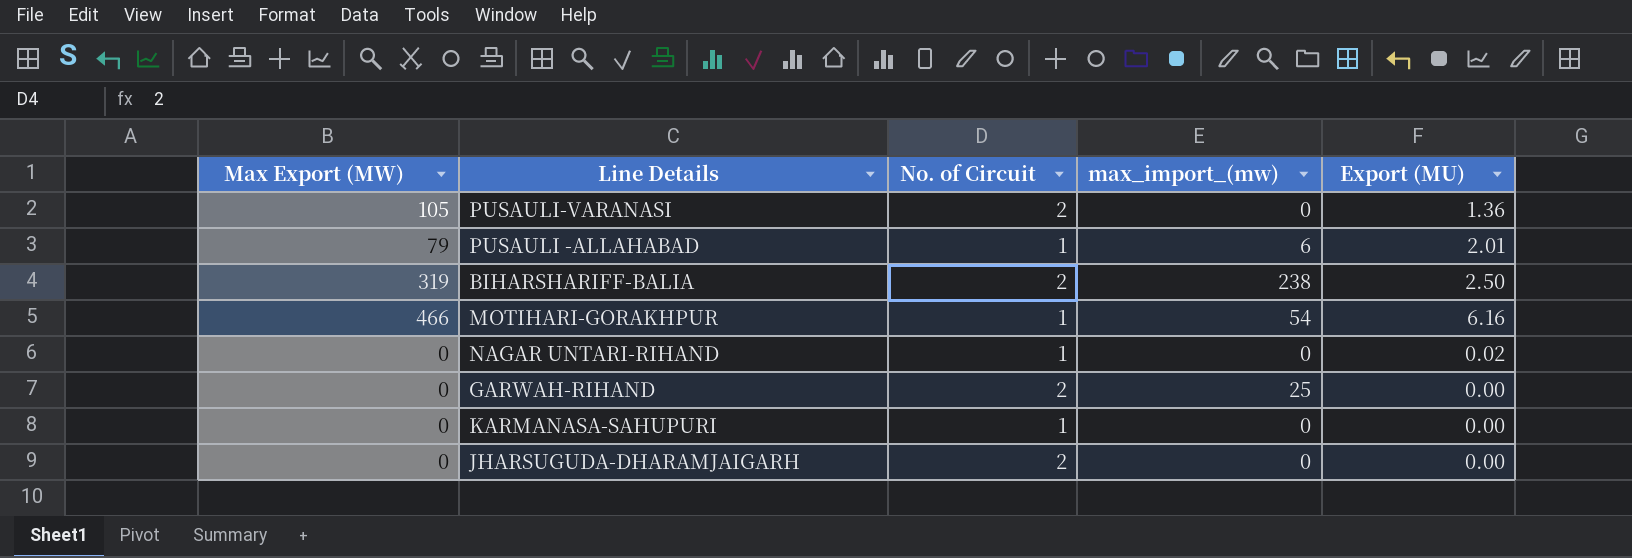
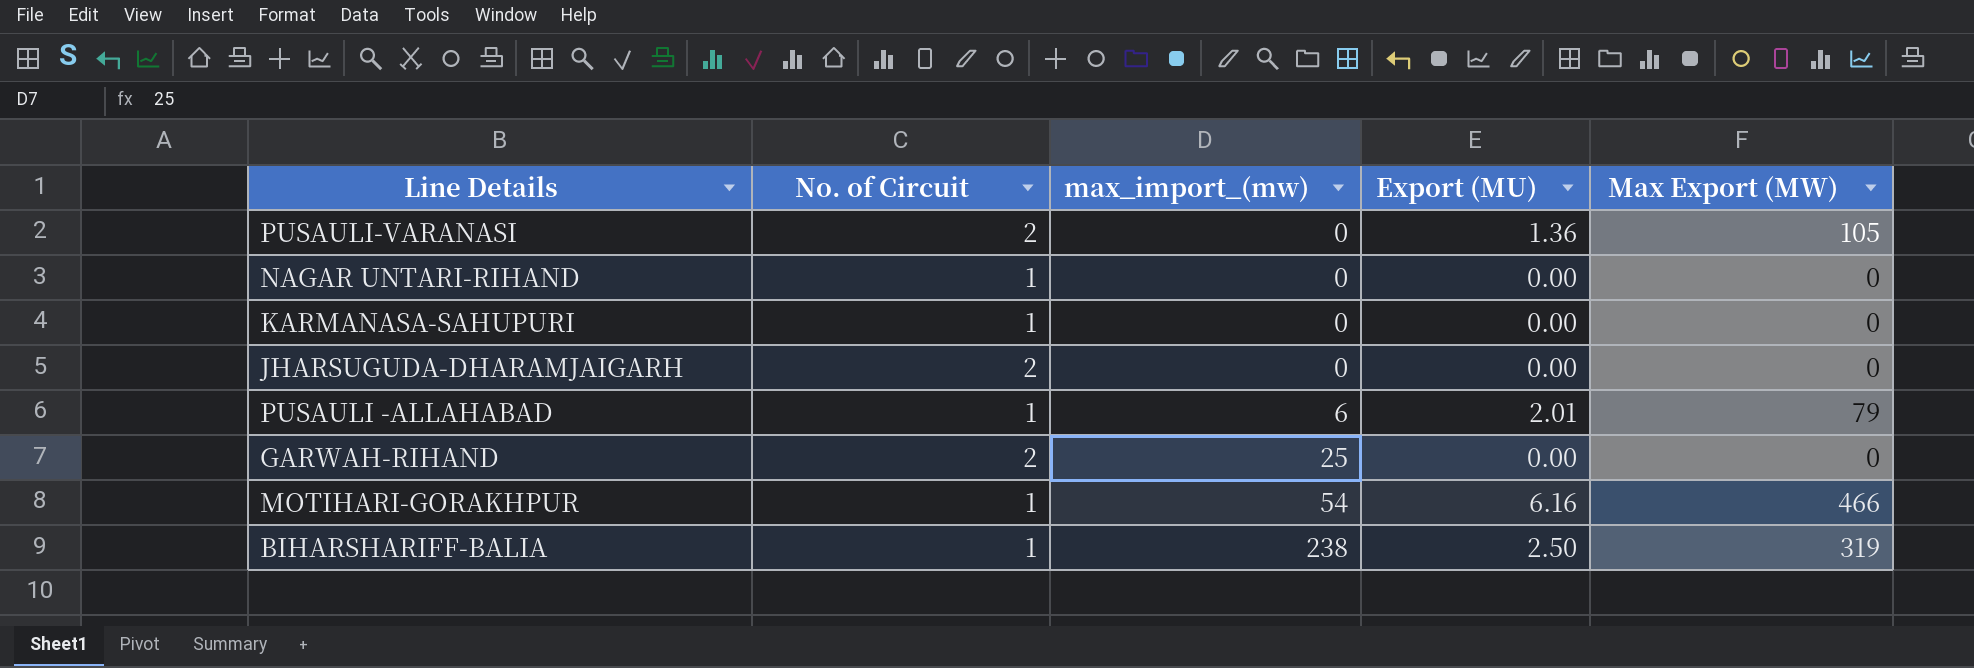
row order: none -> max_import_(mw) ascending
column Max Export (MW) | position: 1 -> 5
NAGAR UNTARI-RIHAND | Export (MU): 0.02 -> 0.00
BIHARSHARIFF-BALIA | No. of Circuit: 2 -> 1

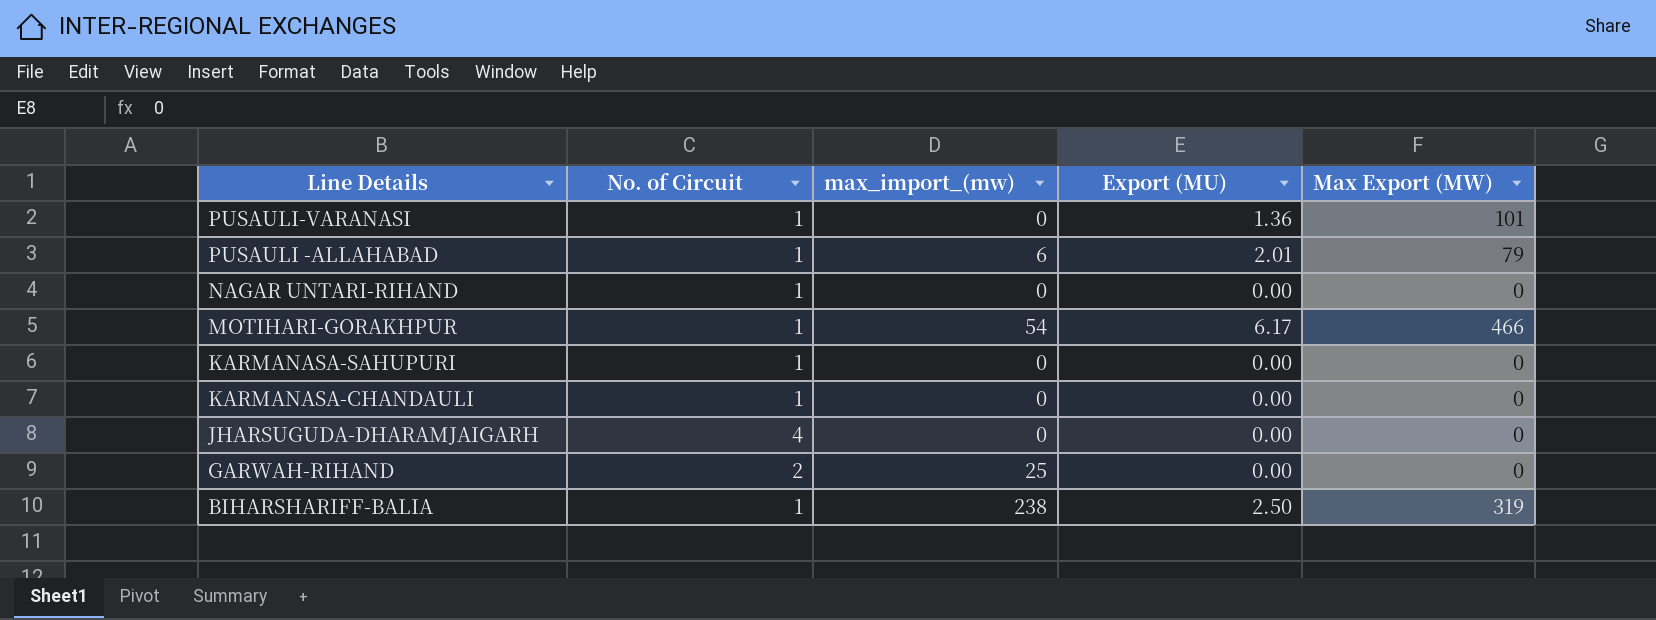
row order: max_import_(mw) ascending -> Line Details descending
PUSAULI-VARANASI | No. of Circuit: 2 -> 1
PUSAULI-VARANASI | Max Export (MW): 105 -> 101
MOTIHARI-GORAKHPUR | Export (MU): 6.16 -> 6.17
row KARMANASA-CHANDAULI: none -> 1 | 0 | 0.00 | 0
JHARSUGUDA-DHARAMJAIGARH | No. of Circuit: 2 -> 4

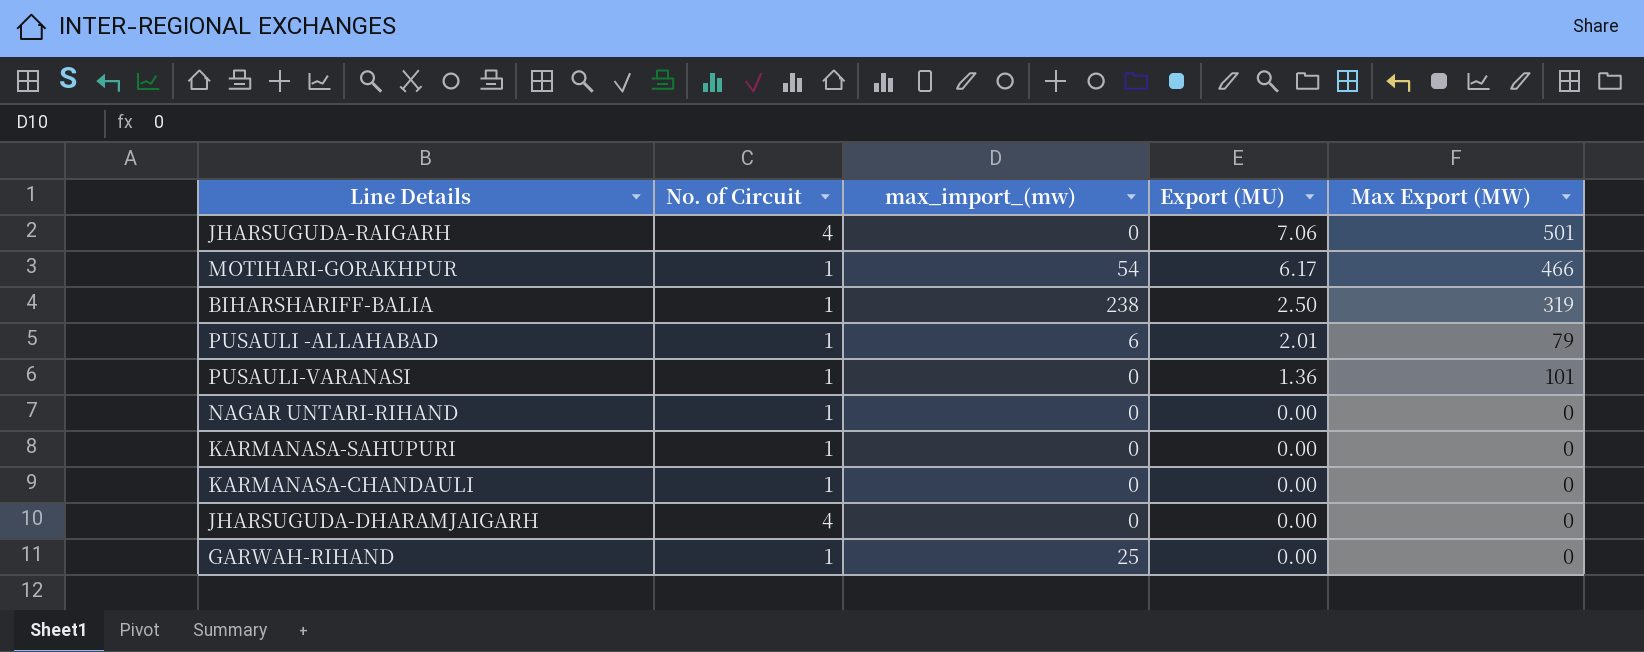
row order: Line Details descending -> Export (MU) descending
row JHARSUGUDA-RAIGARH: none -> 4 | 0 | 7.06 | 501
GARWAH-RIHAND | No. of Circuit: 2 -> 1

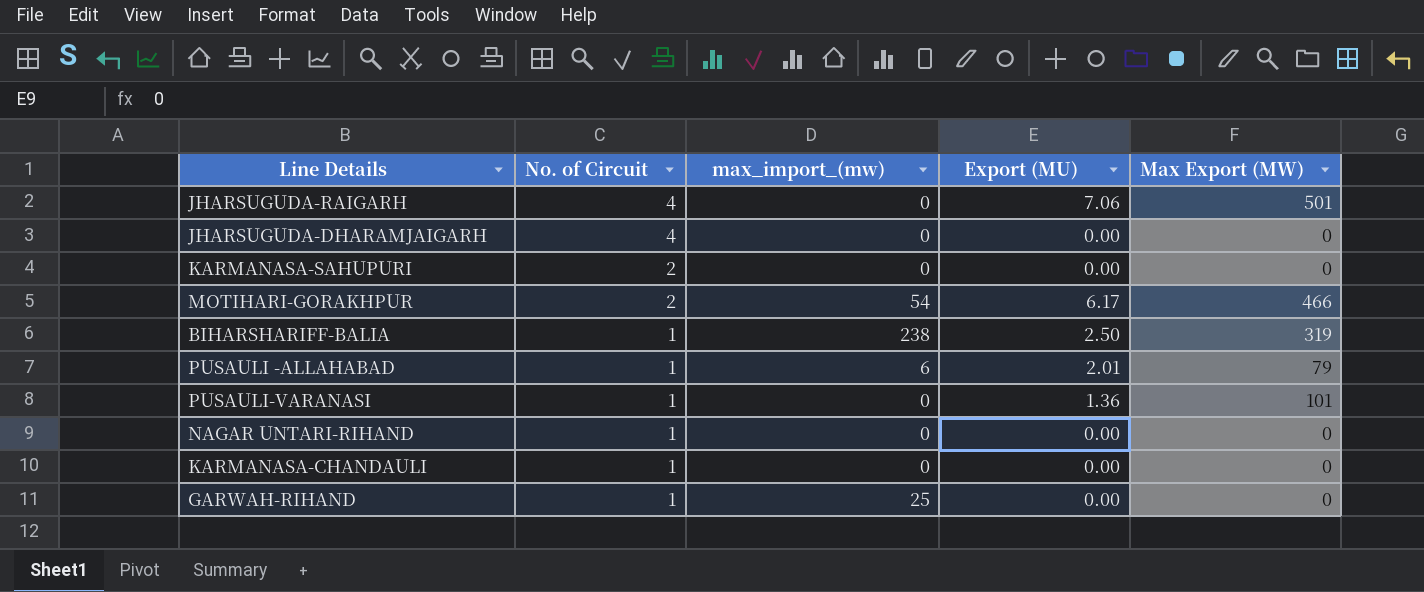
row order: Export (MU) descending -> No. of Circuit descending
KARMANASA-SAHUPURI | No. of Circuit: 1 -> 2
MOTIHARI-GORAKHPUR | No. of Circuit: 1 -> 2

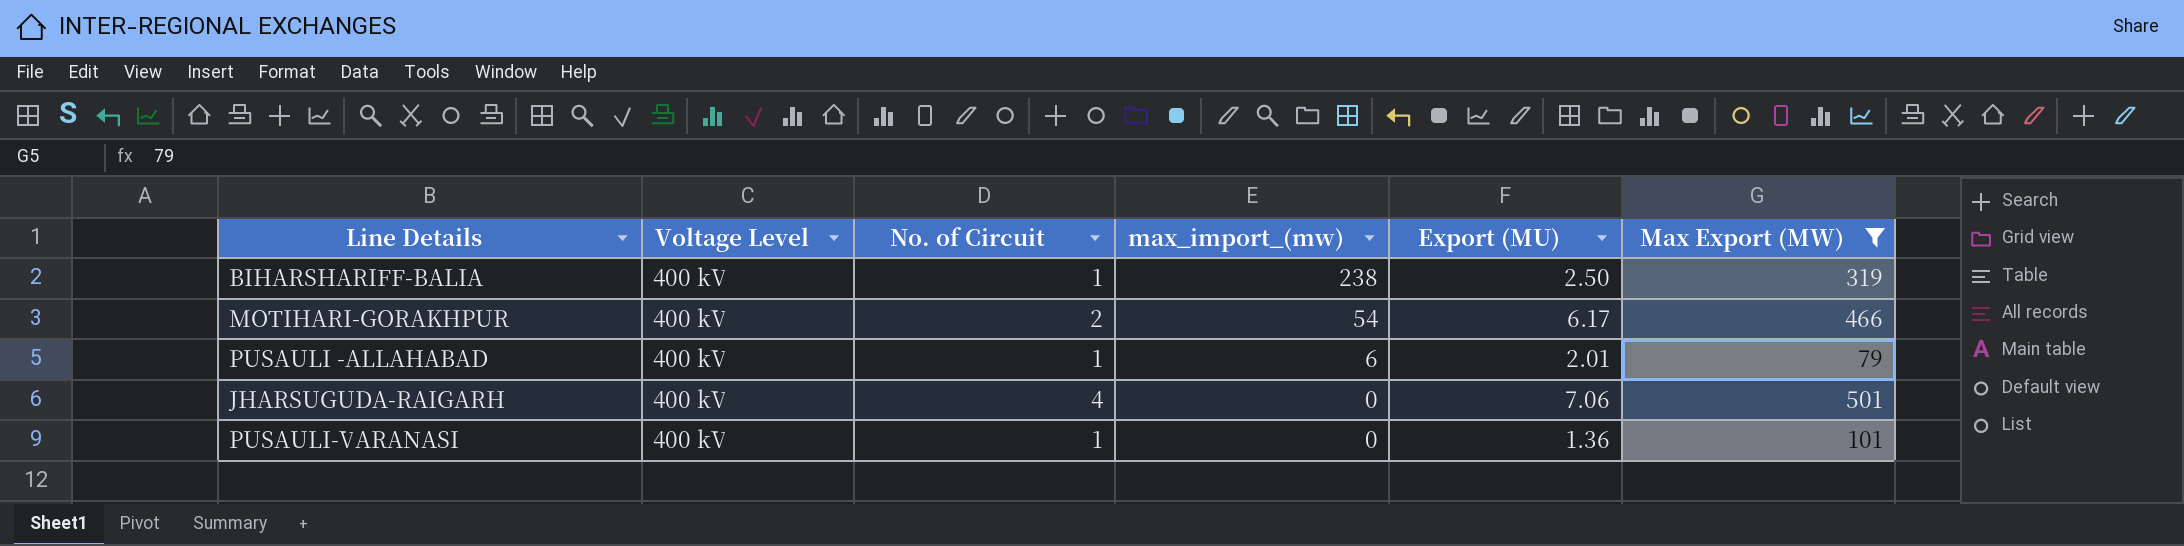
filter: none -> Max Export (MW) != 0
row order: No. of Circuit descending -> max_import_(mw) descending
column Voltage Level | position: none -> 2

